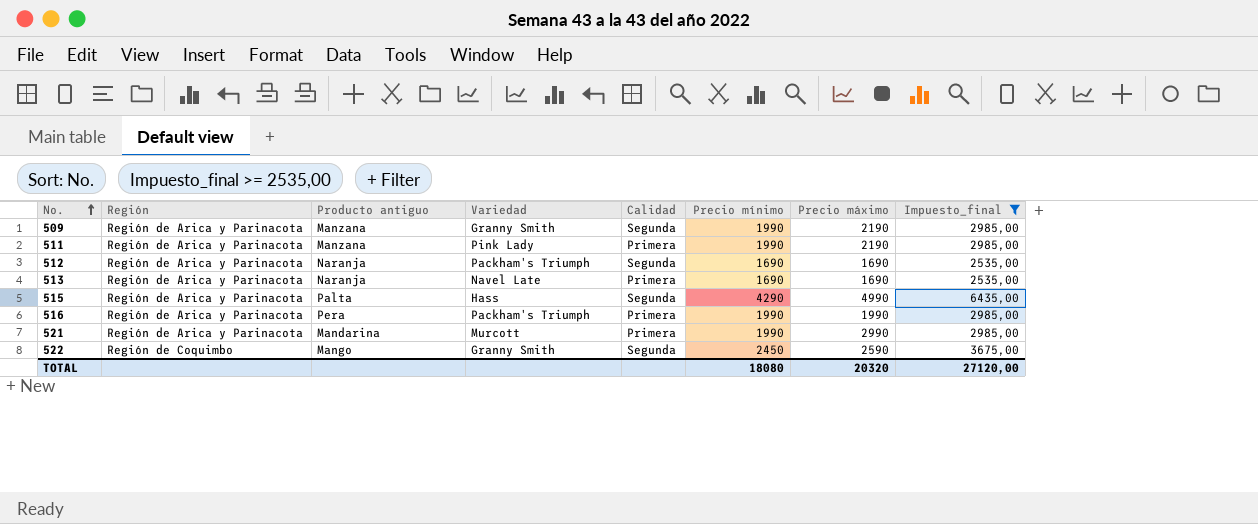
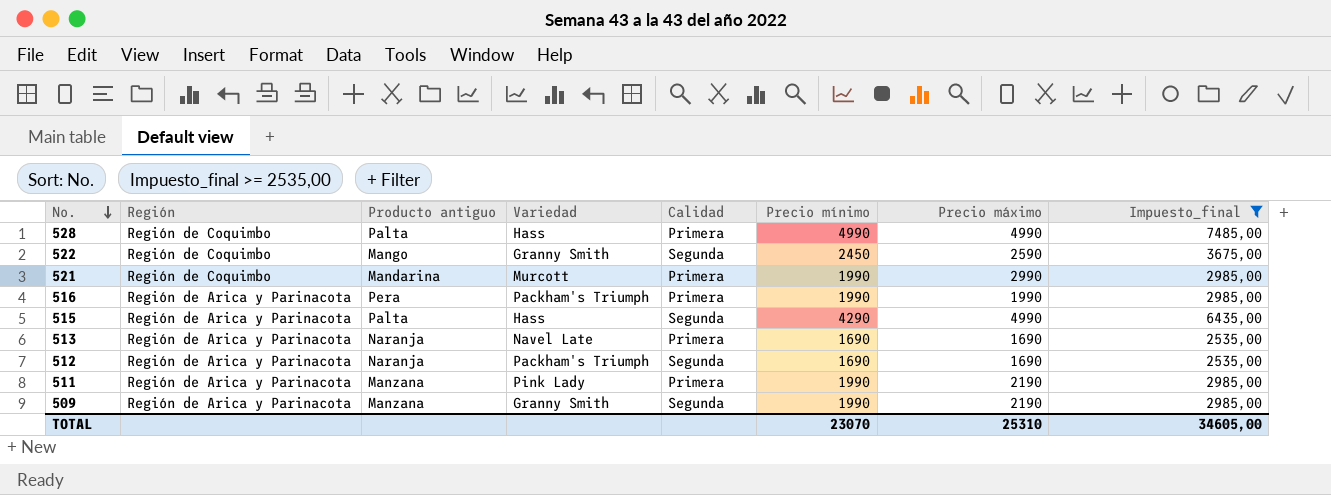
row order: No. ascending -> No. descending
row 528: none -> Región de Coquimbo | Palta | Hass | Primera | 4990 | 4990 | 7485,00
521 | Región: Región de Arica y Parinacota -> Región de Coquimbo
TOTAL | Precio mínimo: 18080 -> 23070
TOTAL | Precio máximo: 20320 -> 25310
TOTAL | Impuesto_final: 27120,00 -> 34605,00

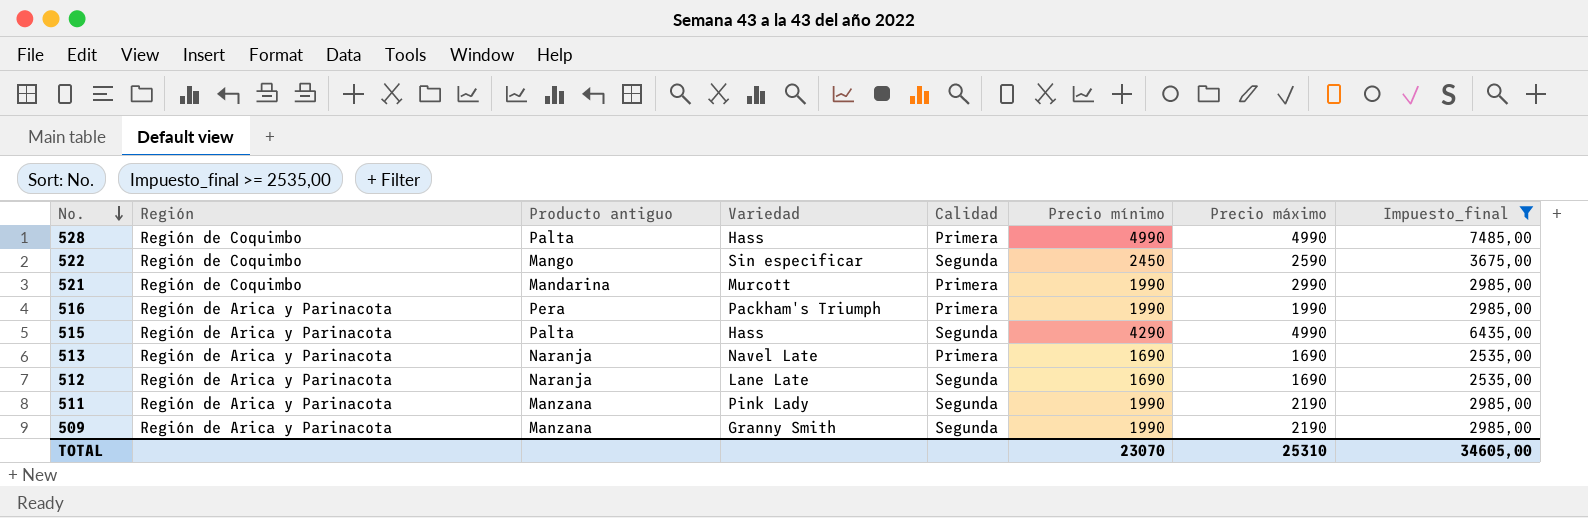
522 | Variedad: Granny Smith -> Sin especificar
512 | Variedad: Packham's Triumph -> Lane Late
511 | Calidad: Primera -> Segunda

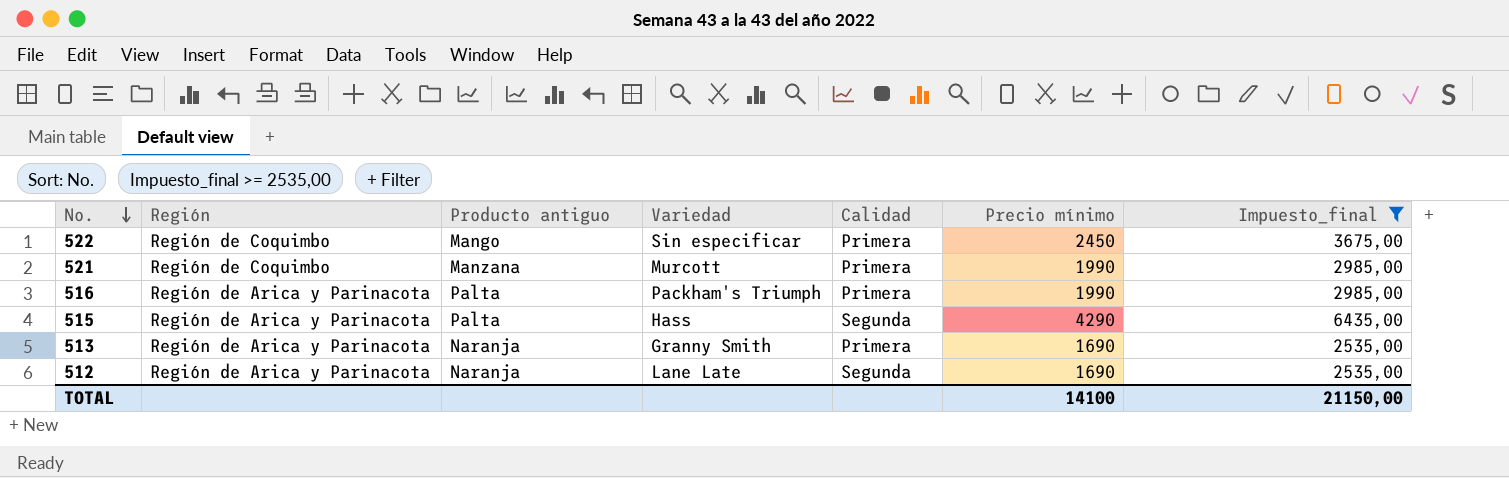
column Precio máximo | position: 7 -> none
row 528: Región de Coquimbo | Palta | Hass | Primera | 4990 | 4990 | 7485,00 -> none
row 511: Región de Arica y Parinacota | Manzana | Pink Lady | Segunda | 1990 | 2190 | 2985,00 -> none
row 509: Región de Arica y Parinacota | Manzana | Granny Smith | Segunda | 1990 | 2190 | 2985,00 -> none
522 | Calidad: Segunda -> Primera
521 | Producto antiguo: Mandarina -> Manzana
516 | Producto antiguo: Pera -> Palta
513 | Variedad: Navel Late -> Granny Smith
TOTAL | Precio mínimo: 23070 -> 14100
TOTAL | Impuesto_final: 34605,00 -> 21150,00

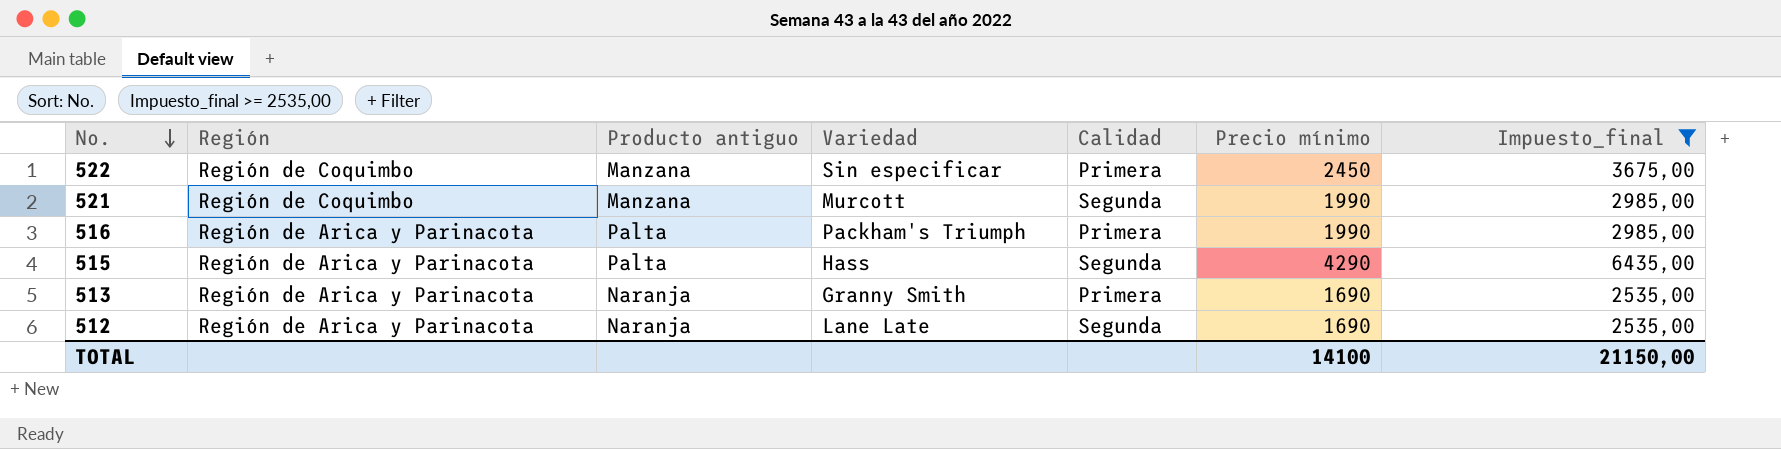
522 | Producto antiguo: Mango -> Manzana
521 | Calidad: Primera -> Segunda

